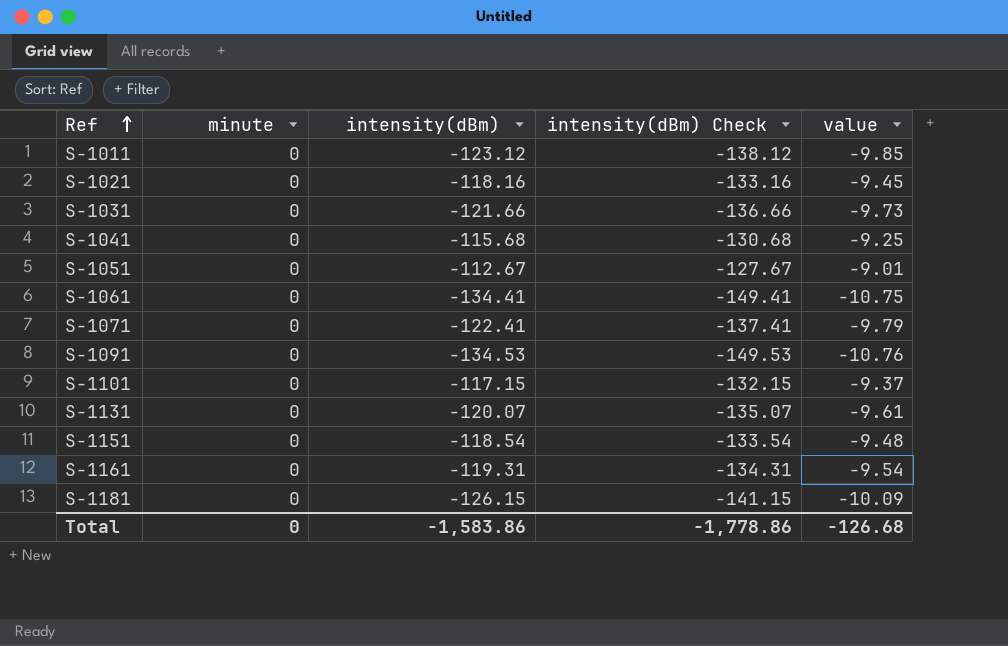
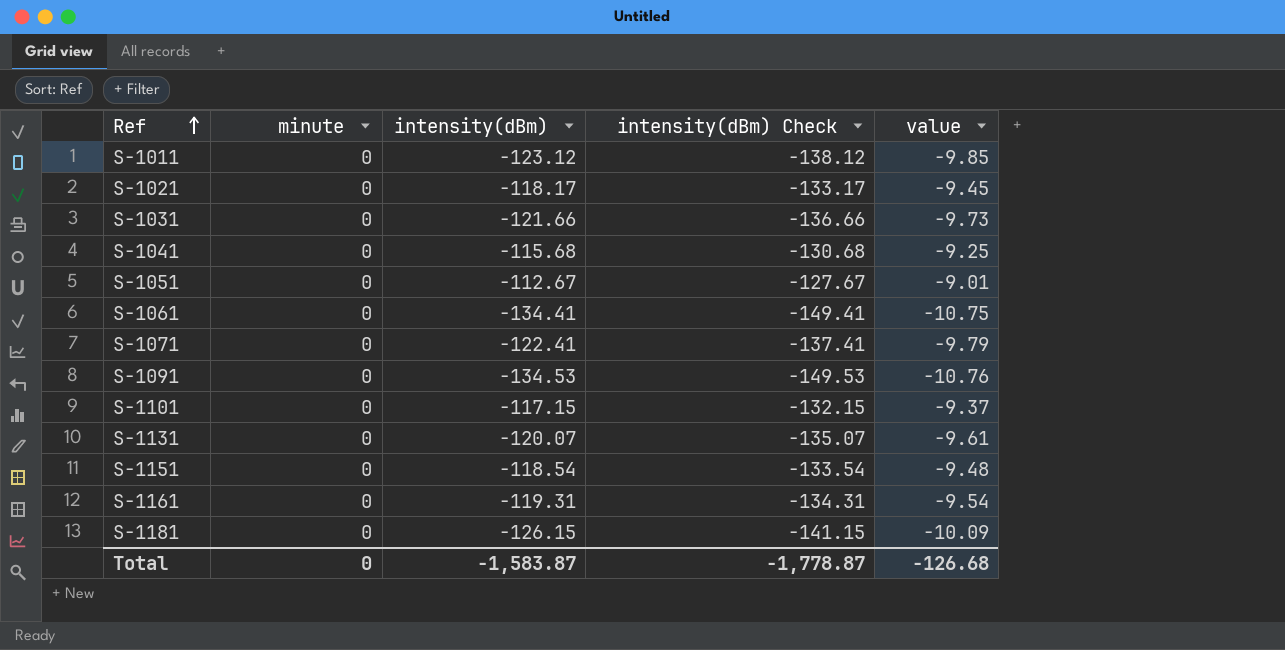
S-1021 | intensity(dBm): -118.16 -> -118.17
S-1021 | intensity(dBm) Check: -133.16 -> -133.17
Total | intensity(dBm): -1,583.86 -> -1,583.87
Total | intensity(dBm) Check: -1,778.86 -> -1,778.87

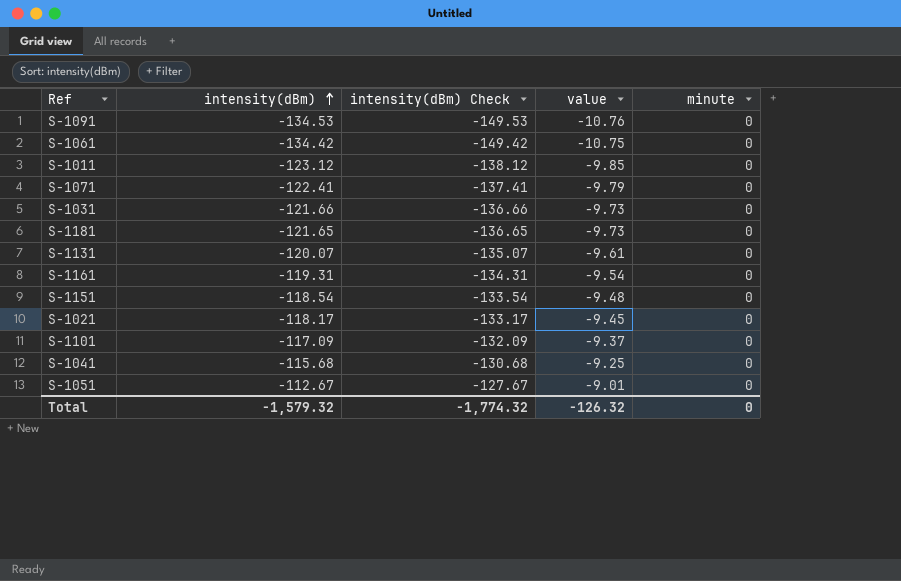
row order: Ref ascending -> intensity(dBm) ascending
column minute | position: 2 -> 5
S-1061 | intensity(dBm): -134.41 -> -134.42
S-1061 | intensity(dBm) Check: -149.41 -> -149.42
S-1181 | intensity(dBm): -126.15 -> -121.65
S-1181 | intensity(dBm) Check: -141.15 -> -136.65
S-1181 | value: -10.09 -> -9.73
S-1101 | intensity(dBm): -117.15 -> -117.09
S-1101 | intensity(dBm) Check: -132.15 -> -132.09
Total | intensity(dBm): -1,583.87 -> -1,579.32
Total | intensity(dBm) Check: -1,778.87 -> -1,774.32
Total | value: -126.68 -> -126.32

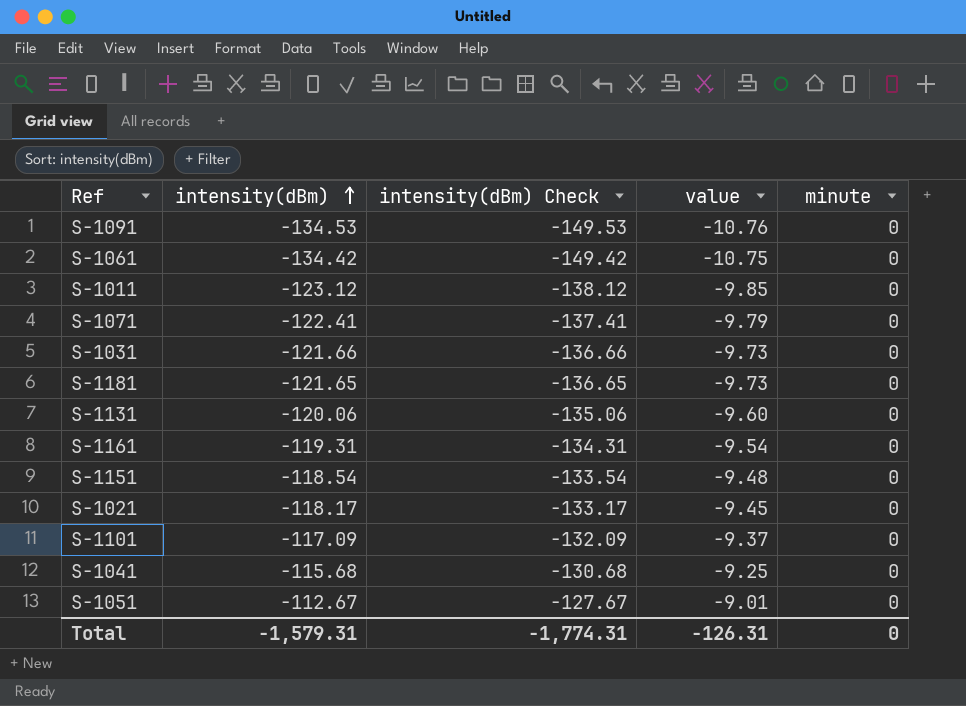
S-1131 | intensity(dBm): -120.07 -> -120.06
S-1131 | intensity(dBm) Check: -135.07 -> -135.06
S-1131 | value: -9.61 -> -9.60
Total | intensity(dBm): -1,579.32 -> -1,579.31
Total | intensity(dBm) Check: -1,774.32 -> -1,774.31
Total | value: -126.32 -> -126.31

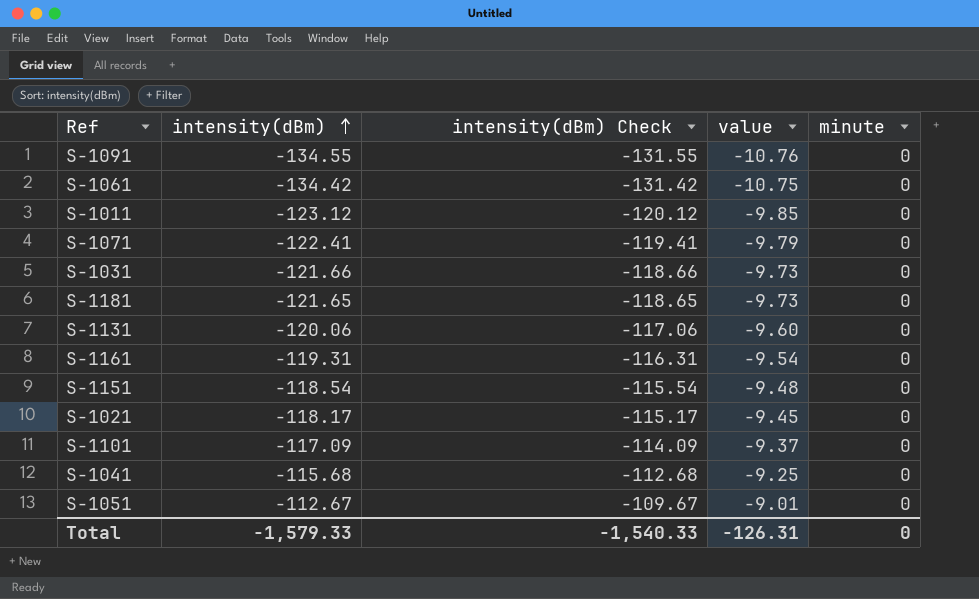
column intensity(dBm) Check | formula: [intensity(dBm)] - 15 -> [intensity(dBm)] + 3
S-1091 | intensity(dBm): -134.53 -> -134.55
Total | intensity(dBm): -1,579.31 -> -1,579.33
Total | intensity(dBm) Check: -1,774.31 -> -1,540.33

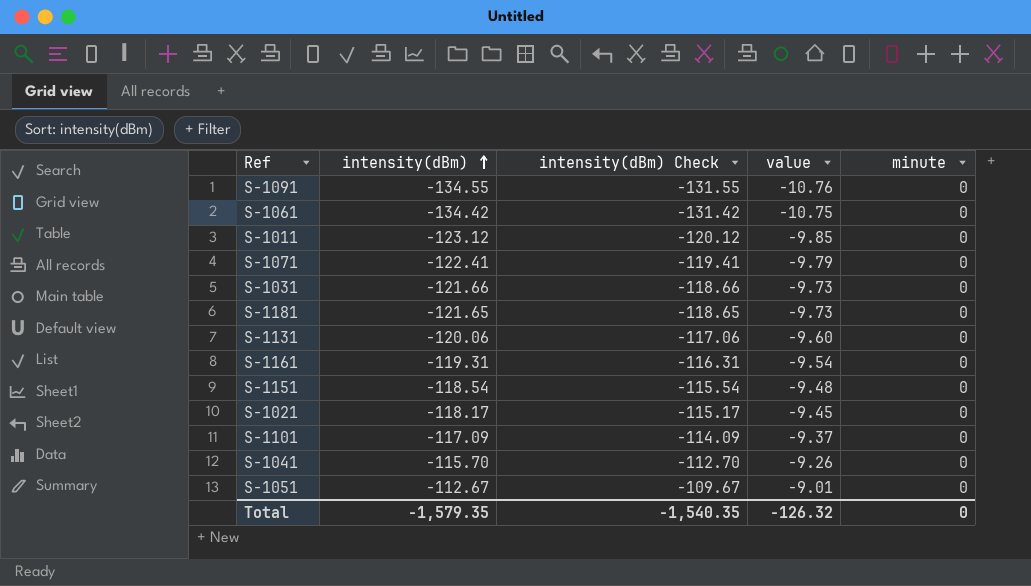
S-1041 | intensity(dBm): -115.68 -> -115.70
S-1041 | intensity(dBm) Check: -112.68 -> -112.70
S-1041 | value: -9.25 -> -9.26
Total | intensity(dBm): -1,579.33 -> -1,579.35
Total | intensity(dBm) Check: -1,540.33 -> -1,540.35
Total | value: -126.31 -> -126.32

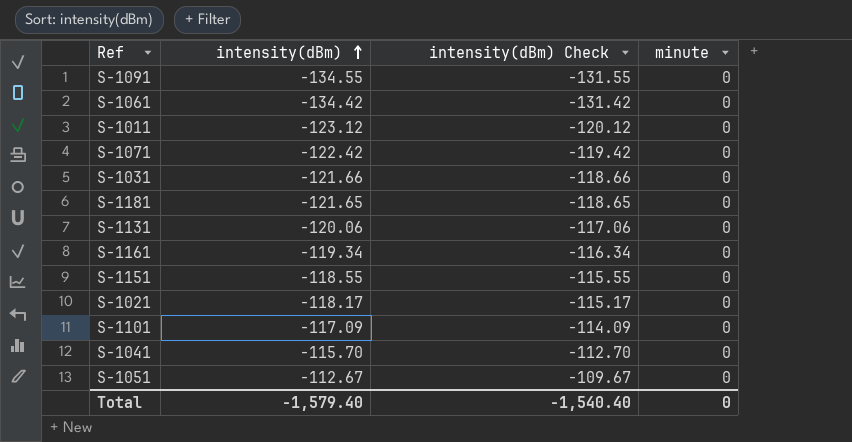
column value | formula: [intensity(dBm)] * 0.08 -> none
S-1071 | intensity(dBm): -122.41 -> -122.42
S-1071 | intensity(dBm) Check: -119.41 -> -119.42
S-1161 | intensity(dBm): -119.31 -> -119.34
S-1161 | intensity(dBm) Check: -116.31 -> -116.34
S-1151 | intensity(dBm): -118.54 -> -118.55
S-1151 | intensity(dBm) Check: -115.54 -> -115.55
Total | intensity(dBm): -1,579.35 -> -1,579.40
Total | intensity(dBm) Check: -1,540.35 -> -1,540.40

